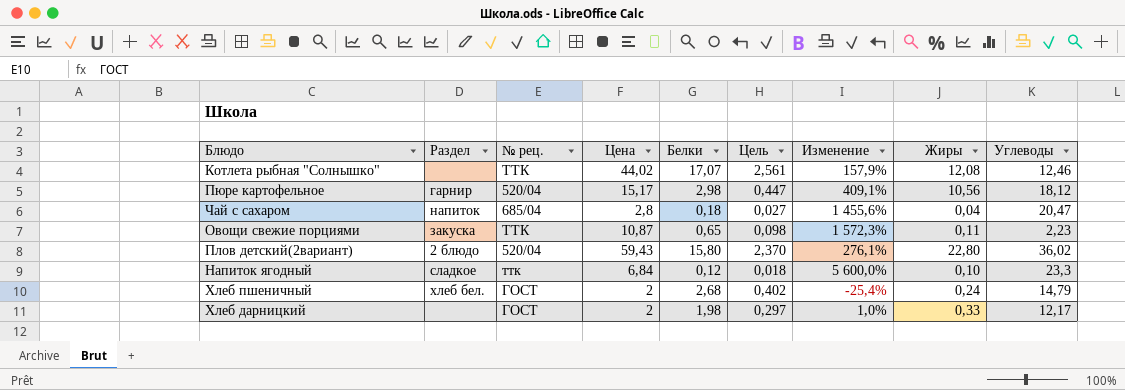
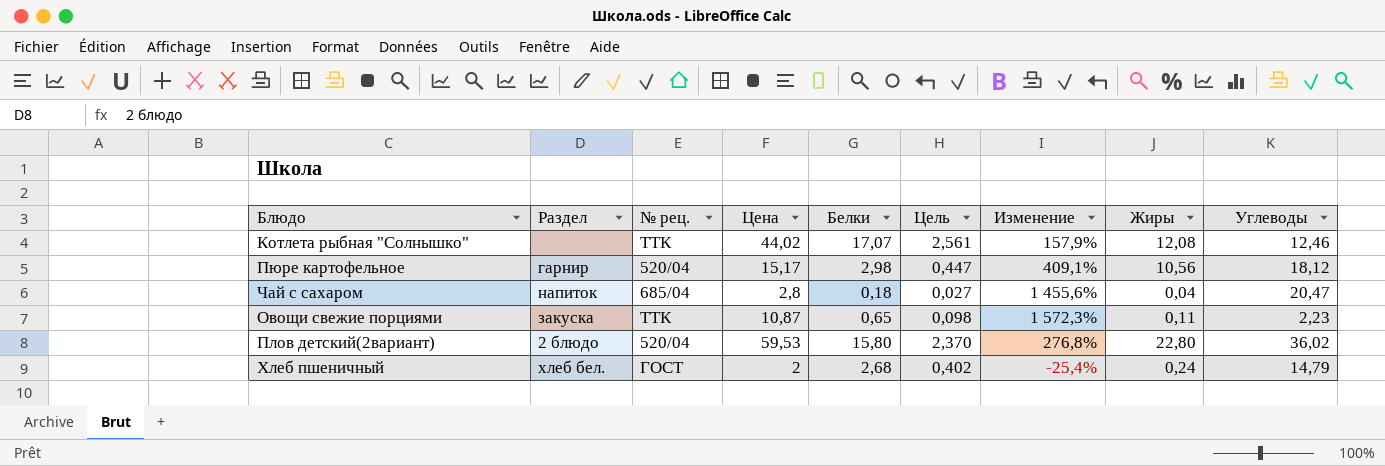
row Напиток ягодный: сладкое | ттк | 6,84 | 0,12 | 0,018 | 5 600,0% | 0,10 | 23,3 -> none
row Хлеб дарницкий: none | ГОСТ | 2 | 1,98 | 0,297 | 1,0% | 0,33 | 12,17 -> none
Плов детский(2вариант) | Цена: 59,43 -> 59,53
Плов детский(2вариант) | Изменение: 276,1% -> 276,8%

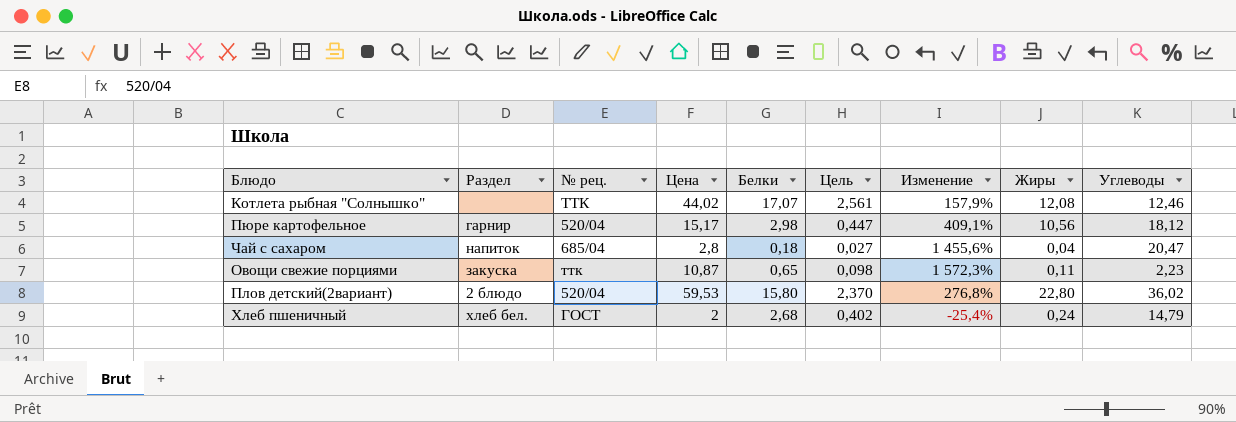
Овощи свежие порциями | № рец.: ТТК -> ттк

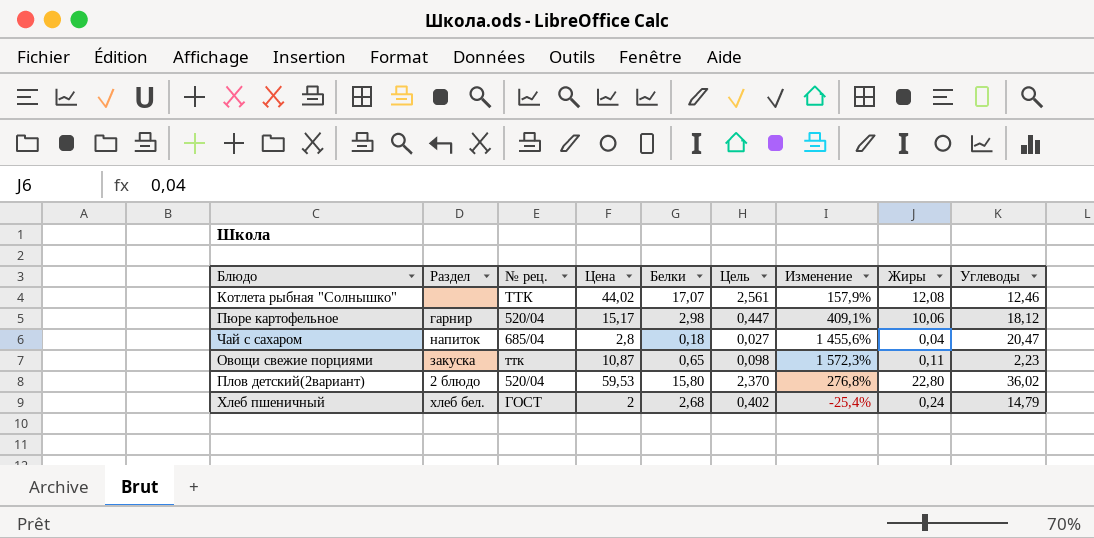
Пюре картофельное | Жиры: 10,56 -> 10,06

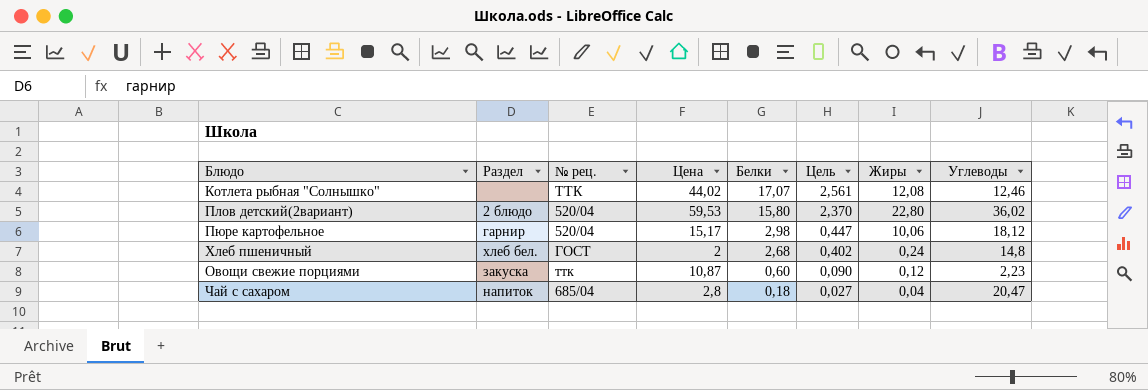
row order: none -> Белки descending
column Изменение | formula: ([Цена] - [Белки]) / [Белки] -> none
Хлеб пшеничный | Углеводы: 14,79 -> 14,8
Овощи свежие порциями | Белки: 0,65 -> 0,60
Овощи свежие порциями | Цель: 0,098 -> 0,090
Овощи свежие порциями | Жиры: 0,11 -> 0,12

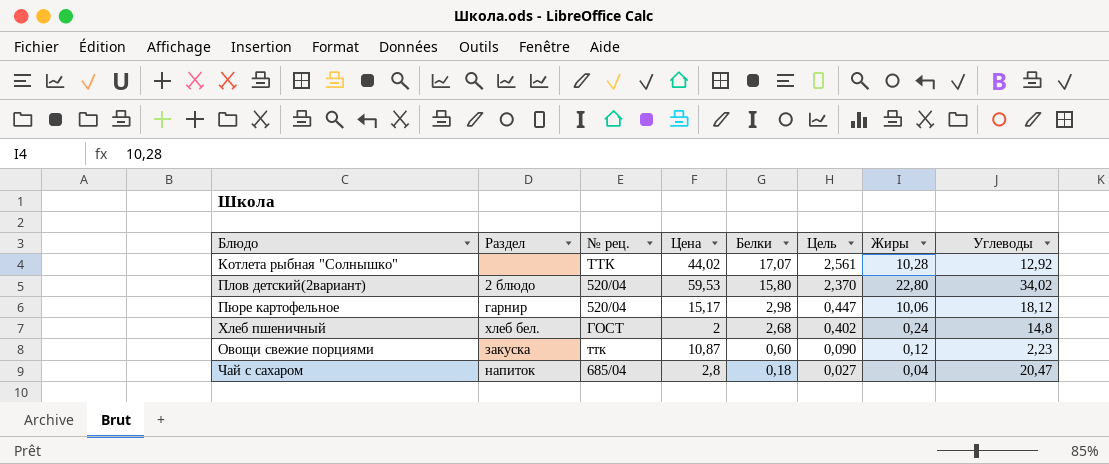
Котлета рыбная "Солнышко" | Жиры: 12,08 -> 10,28
Котлета рыбная "Солнышко" | Углеводы: 12,46 -> 12,92
Плов детский(2вариант) | Углеводы: 36,02 -> 34,02

